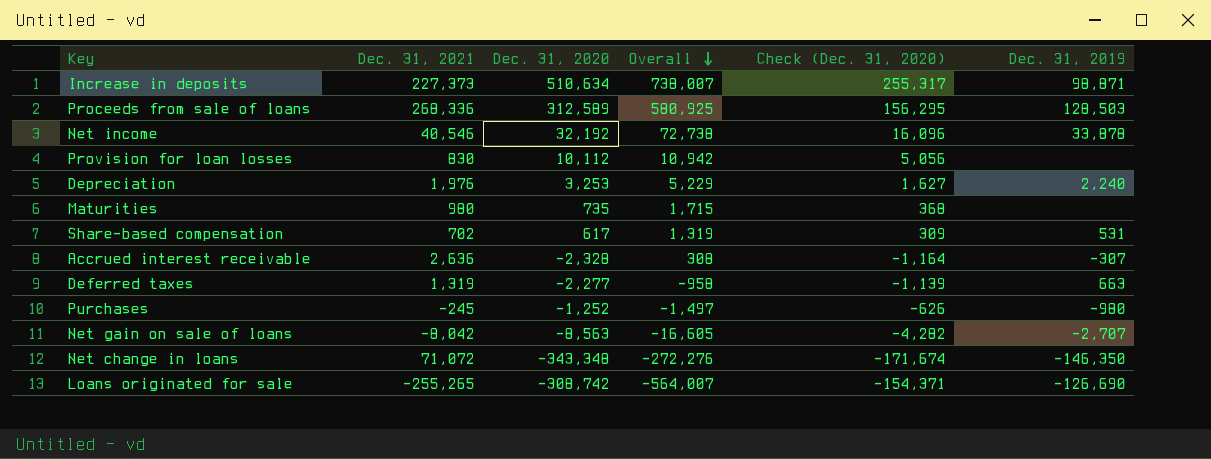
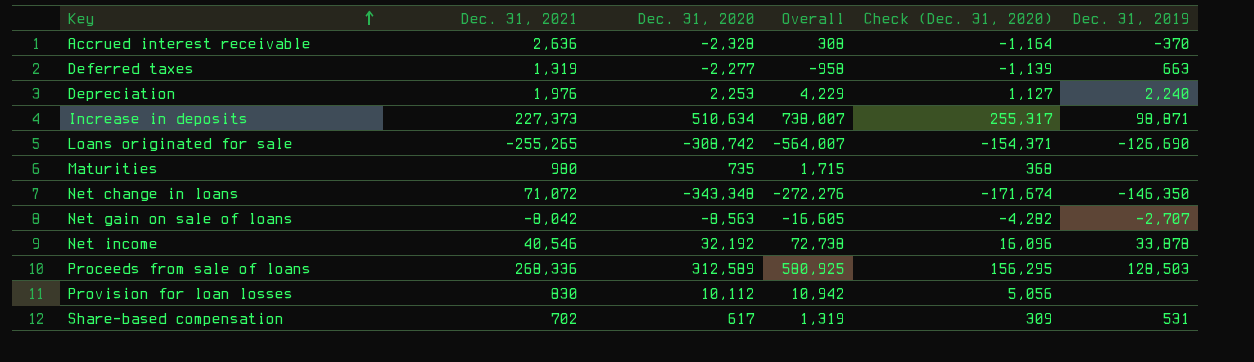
row order: Overall descending -> Key ascending
row Purchases: -245 | -1,252 | -1,497 | -626 | -980 -> none
Accrued interest receivable | Dec. 31, 2019: -307 -> -370
Depreciation | Dec. 31, 2020: 3,253 -> 2,253
Depreciation | Overall: 5,229 -> 4,229
Depreciation | Check (Dec. 31, 2020): 1,627 -> 1,127

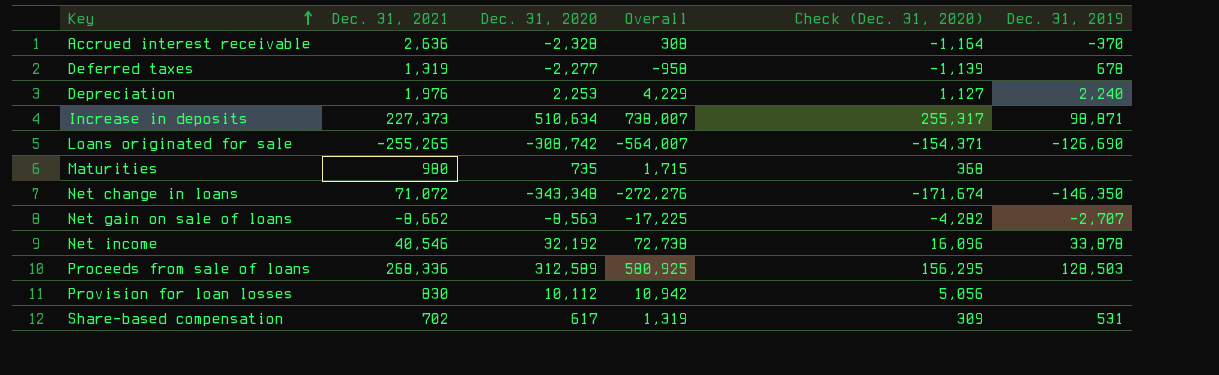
Deferred taxes | Dec. 31, 2019: 663 -> 678
Net gain on sale of loans | Dec. 31, 2021: -8,042 -> -8,662
Net gain on sale of loans | Overall: -16,605 -> -17,225

